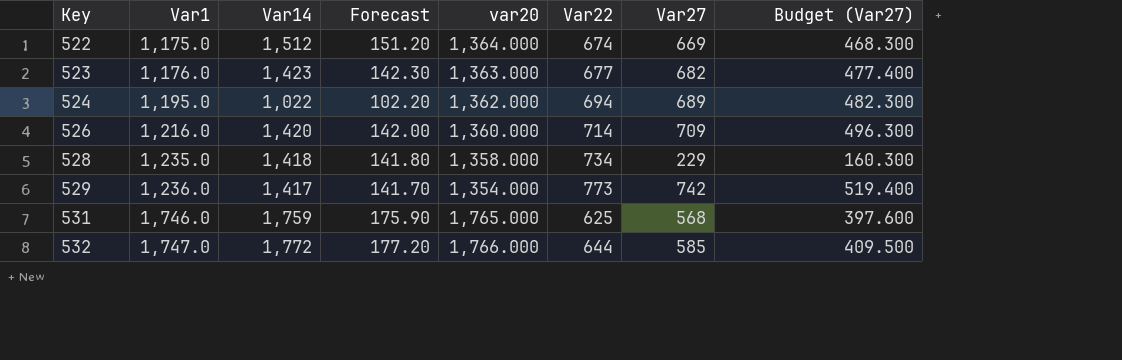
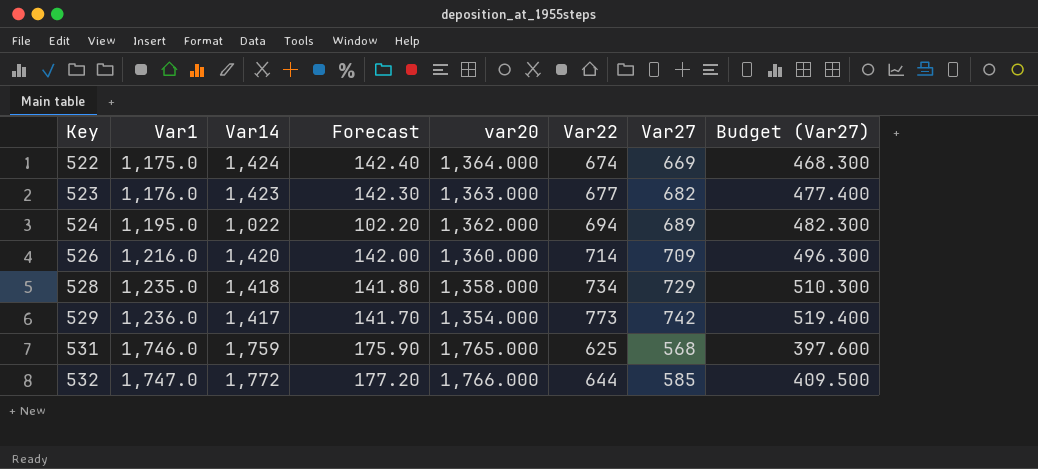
522 | Var14: 1,512 -> 1,424
522 | Forecast: 151.20 -> 142.40
528 | Var27: 229 -> 729
528 | Budget (Var27): 160.300 -> 510.300

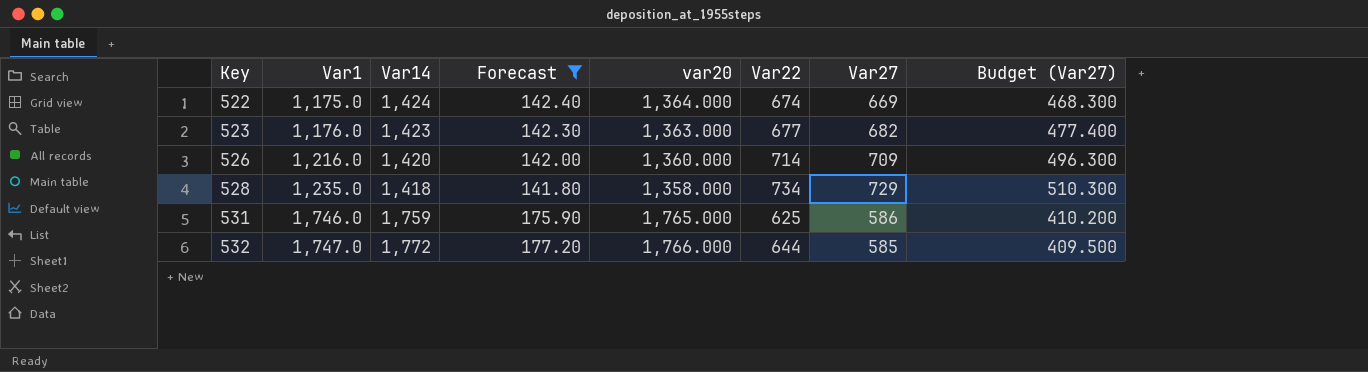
filter: none -> Forecast >= 141.80
531 | Var27: 568 -> 586
531 | Budget (Var27): 397.600 -> 410.200

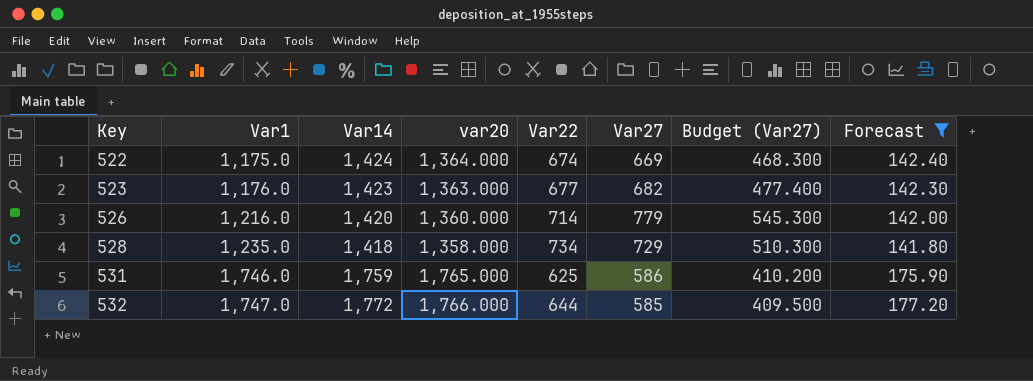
column Forecast | position: 4 -> 8
526 | Var27: 709 -> 779
526 | Budget (Var27): 496.300 -> 545.300

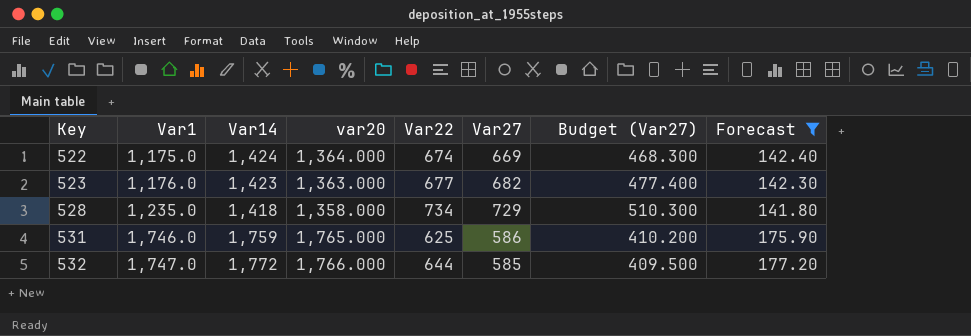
row 526: 1,216.0 | 1,420 | 1,360.000 | 714 | 779 | 545.300 | 142.00 -> none

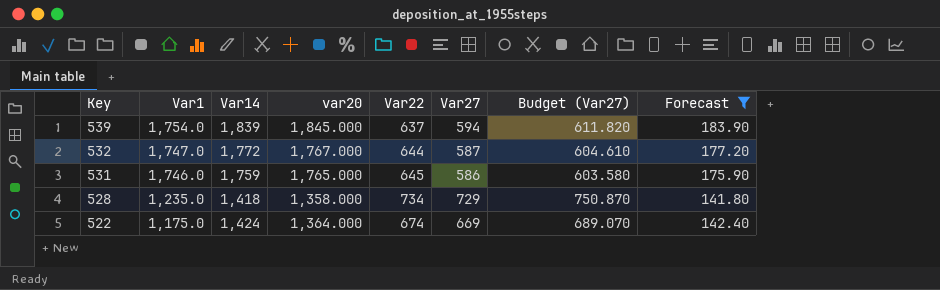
row order: Key ascending -> Key descending
column Budget (Var27) | formula: [Var27] * 0.7 -> [Var27] * 1.03
row 523: 1,176.0 | 1,423 | 1,363.000 | 677 | 682 | 477.400 | 142.30 -> none
row 539: none -> 1,754.0 | 1,839 | 1,845.000 | 637 | 594 | 611.820 | 183.90
532 | var20: 1,766.000 -> 1,767.000
532 | Var27: 585 -> 587
531 | Var22: 625 -> 645

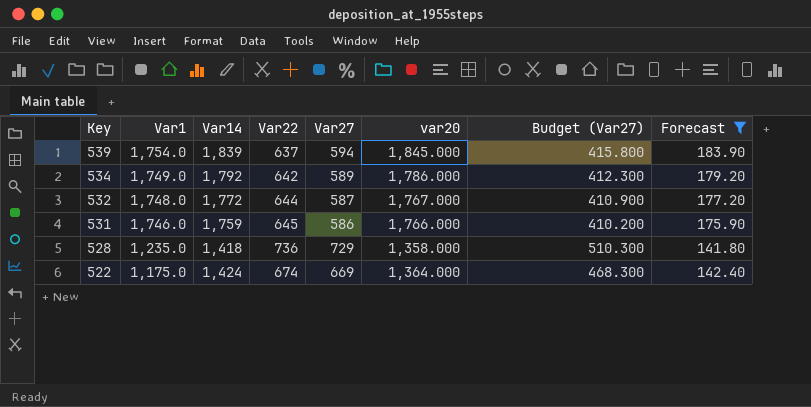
column var20 | position: 4 -> 6
column Budget (Var27) | formula: [Var27] * 1.03 -> [Var27] * 0.7
row 534: none -> 1,749.0 | 1,792 | 642 | 589 | 1,786.000 | 412.300 | 179.20
532 | Var1: 1,747.0 -> 1,748.0
531 | var20: 1,765.000 -> 1,766.000
528 | Var22: 734 -> 736

